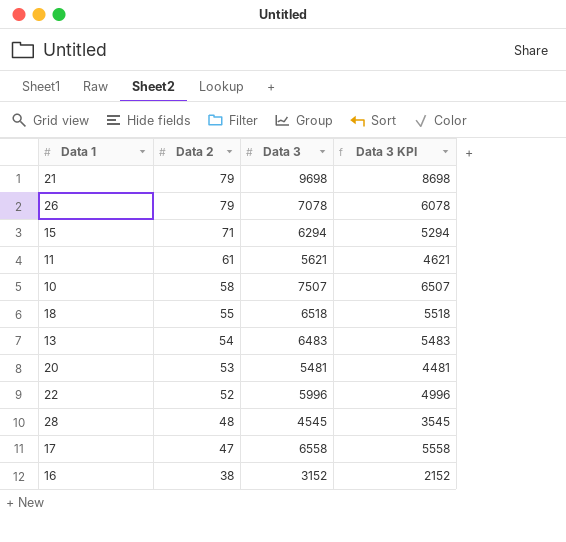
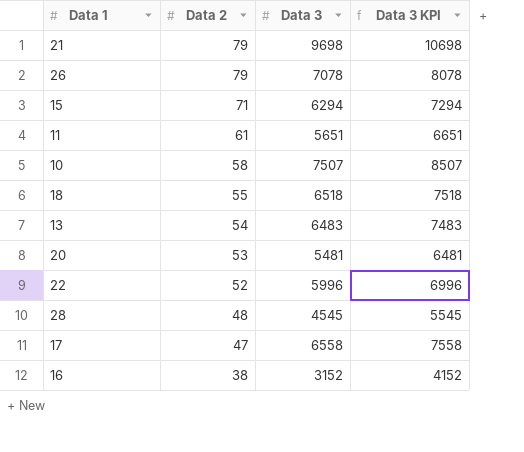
column Data 3 KPI | formula: [Data 3] - 1000 -> [Data 3] + 1000
11 | Data 3: 5621 -> 5651

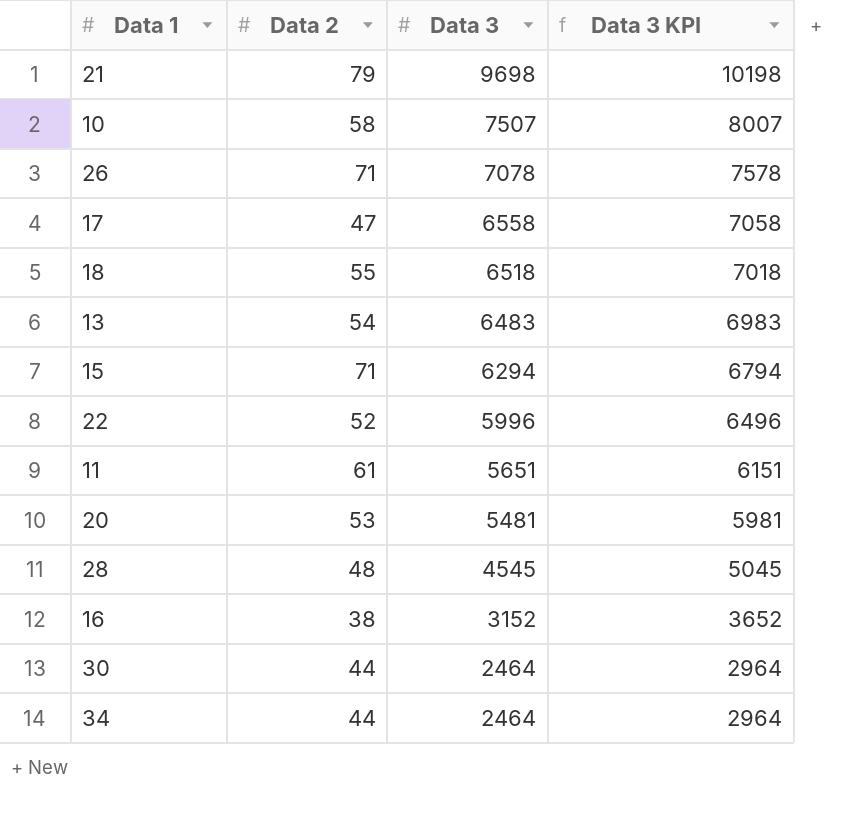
row order: Data 2 descending -> Data 3 descending
column Data 3 KPI | formula: [Data 3] + 1000 -> [Data 3] + 500
26 | Data 2: 79 -> 71
row 30: none -> 44 | 2464 | 2964
row 34: none -> 44 | 2464 | 2964

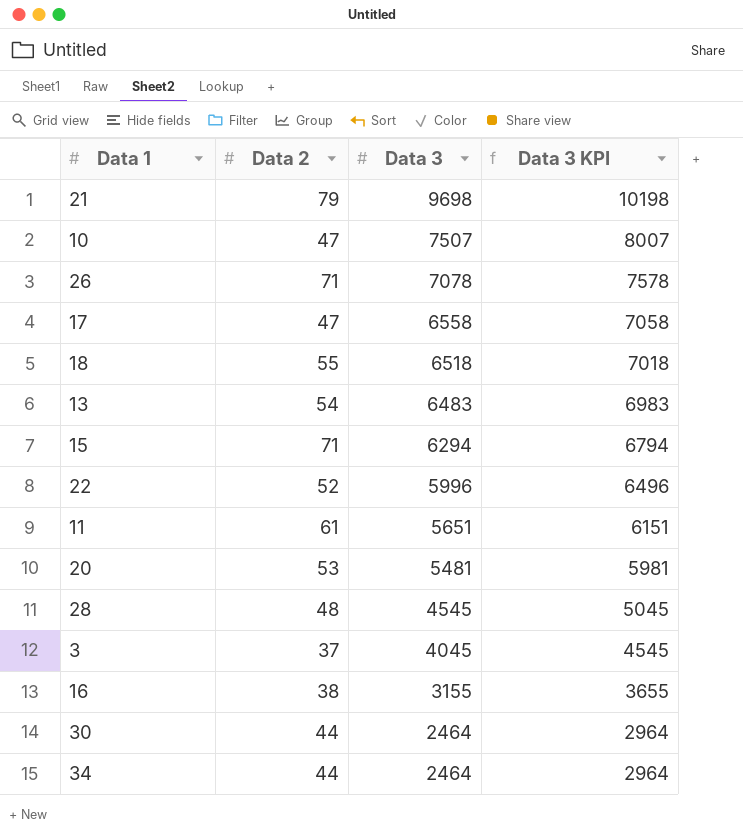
10 | Data 2: 58 -> 47
row 3: none -> 37 | 4045 | 4545
16 | Data 3: 3152 -> 3155
16 | Data 3 KPI: 3652 -> 3655

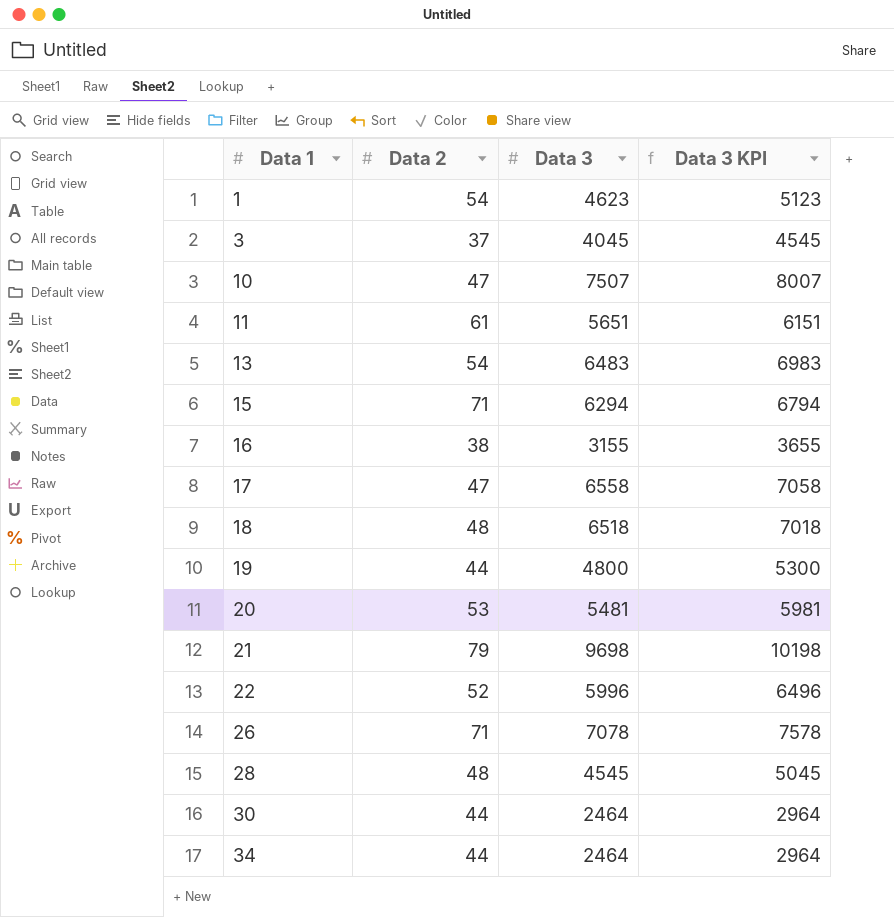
row order: Data 3 descending -> Data 1 ascending
row 1: none -> 54 | 4623 | 5123
18 | Data 2: 55 -> 48
row 19: none -> 44 | 4800 | 5300

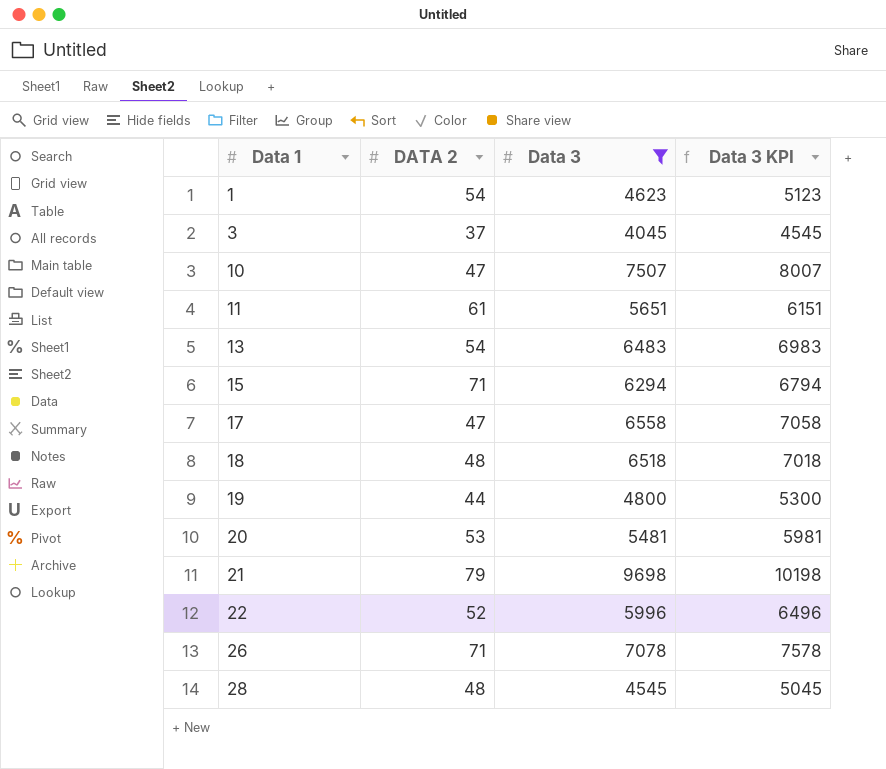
filter: none -> Data 3 >= 4045
column name: Data 2 -> DATA 2

